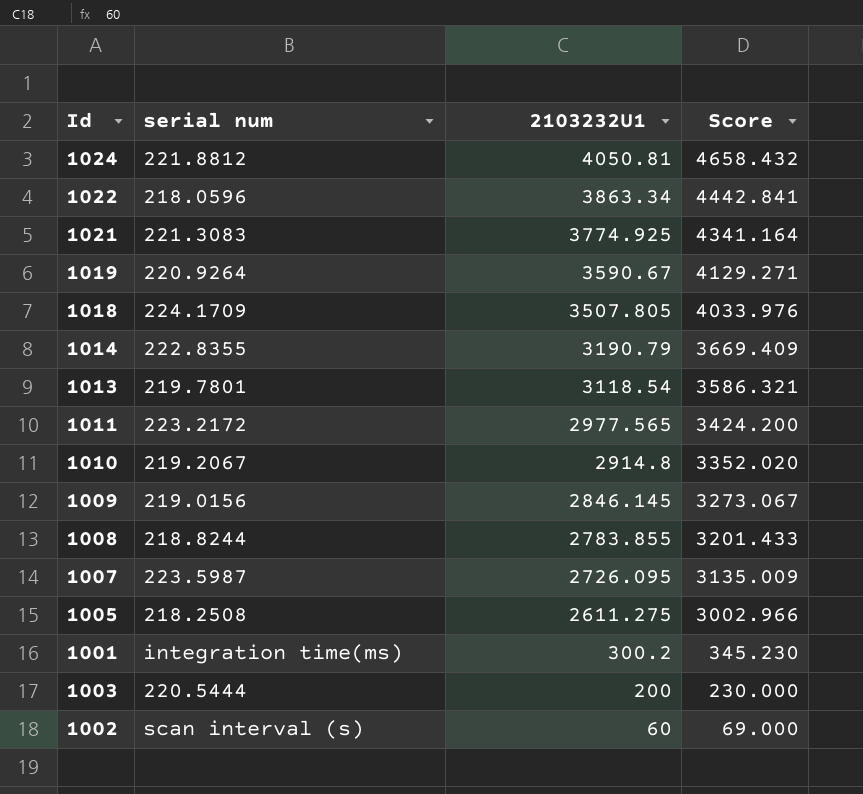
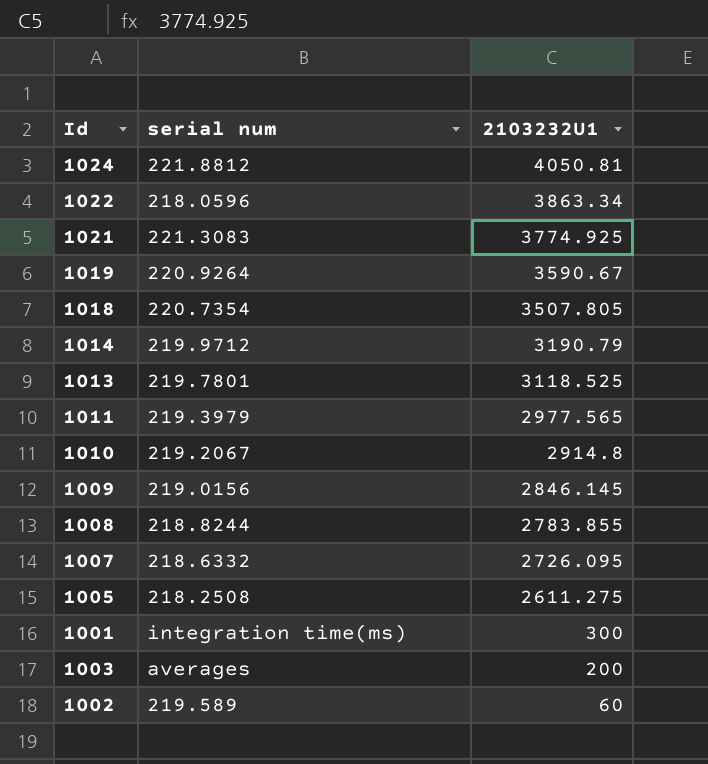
column Score | formula: [2103232U1] * 1.15 -> none
1018 | serial num: 224.1709 -> 220.7354
1014 | serial num: 222.8355 -> 219.9712
1013 | 2103232U1: 3118.54 -> 3118.525
1011 | serial num: 223.2172 -> 219.3979
1007 | serial num: 223.5987 -> 218.6332
1001 | 2103232U1: 300.2 -> 300
1003 | serial num: 220.5444 -> averages
1002 | serial num: scan interval (s) -> 219.589

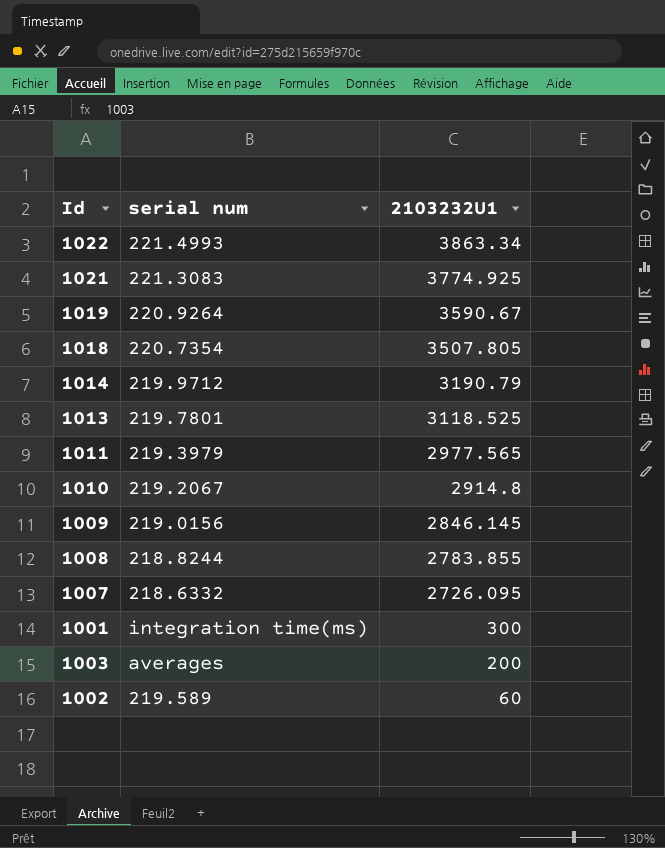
row 1024: 221.8812 | 4050.81 -> none
row 1005: 218.2508 | 2611.275 -> none
1022 | serial num: 218.0596 -> 221.4993

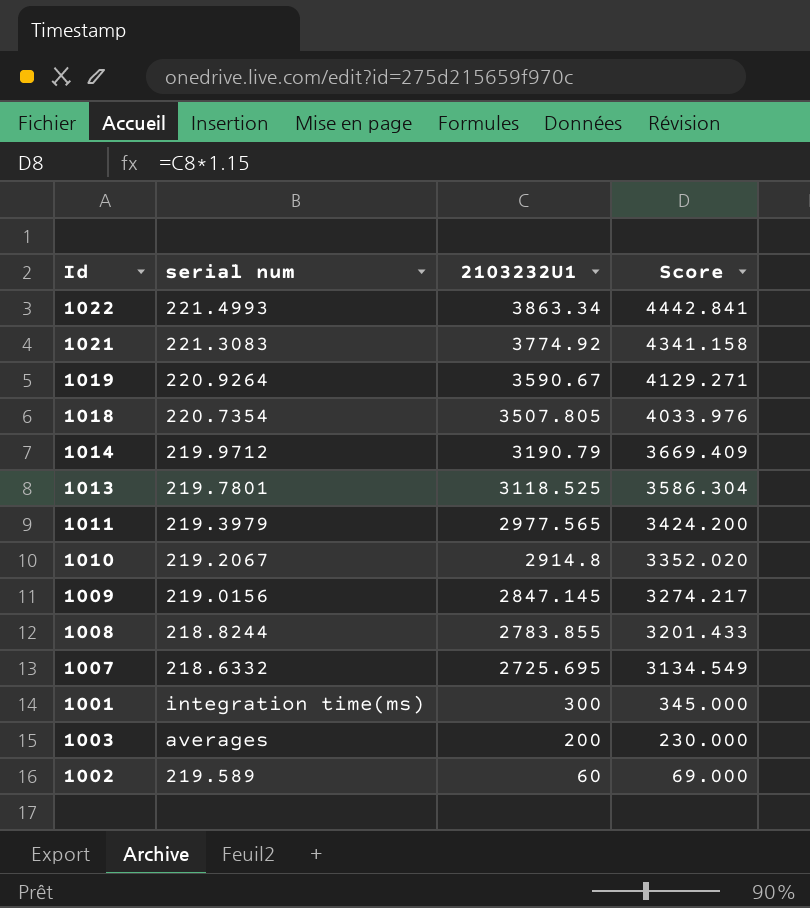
column Score | formula: none -> [2103232U1] * 1.15
1021 | 2103232U1: 3774.925 -> 3774.92
1009 | 2103232U1: 2846.145 -> 2847.145
1007 | 2103232U1: 2726.095 -> 2725.695

